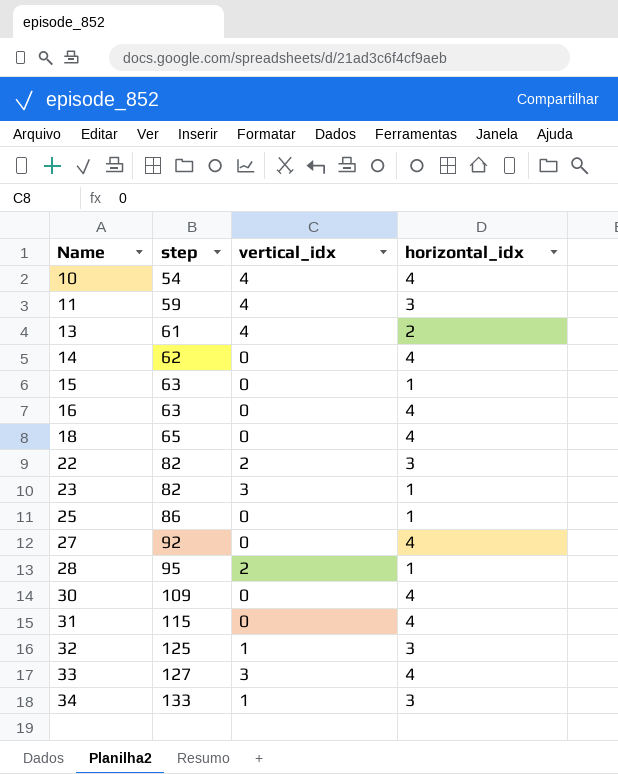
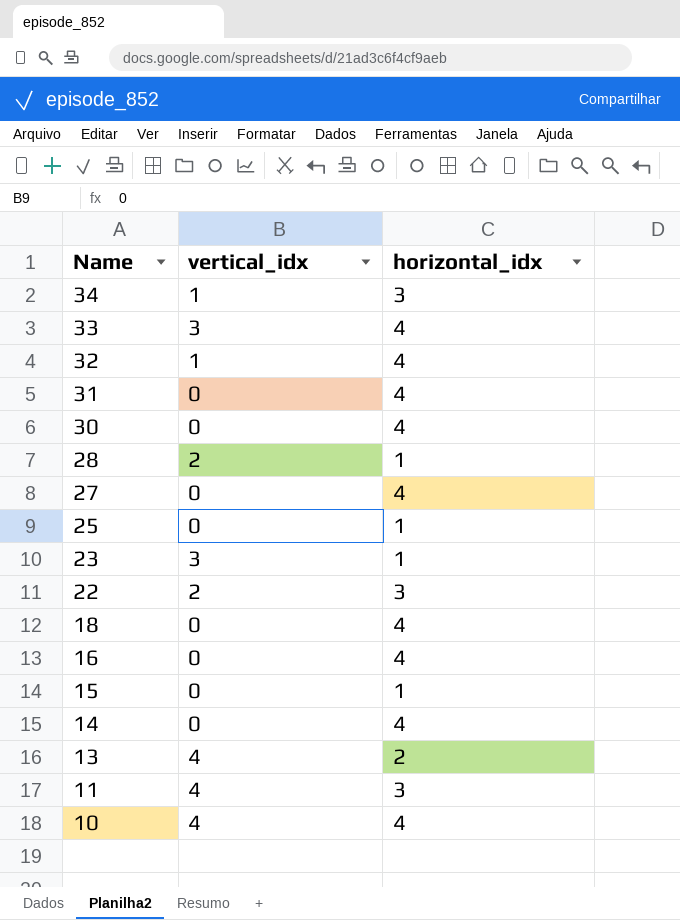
row order: Name ascending -> Name descending
column step | position: 2 -> none
32 | horizontal_idx: 3 -> 4

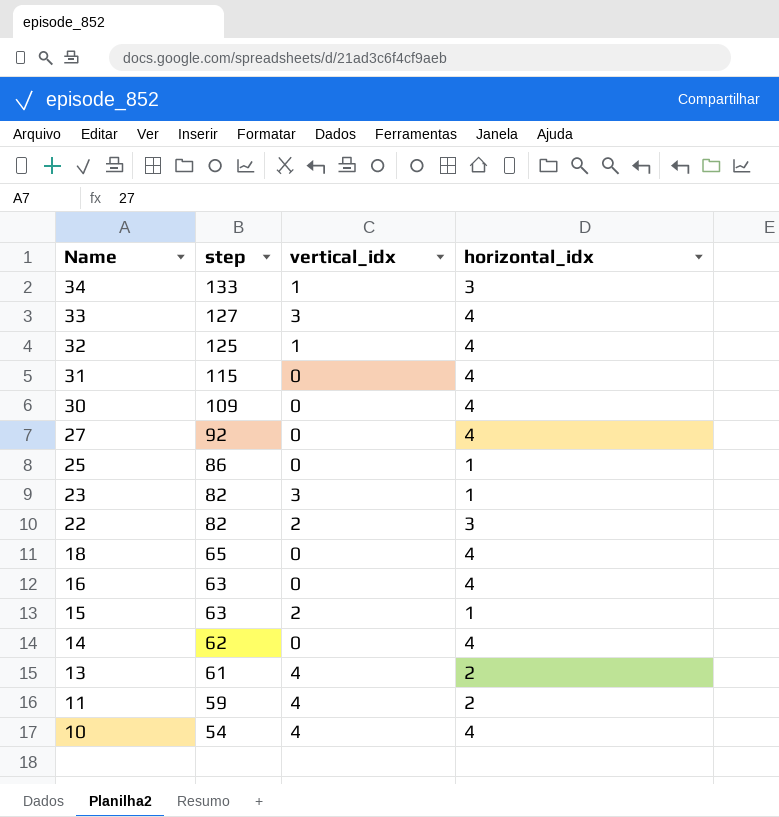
column step | position: none -> 2
row 28: 2 | 1 -> none
15 | vertical_idx: 0 -> 2
11 | horizontal_idx: 3 -> 2

